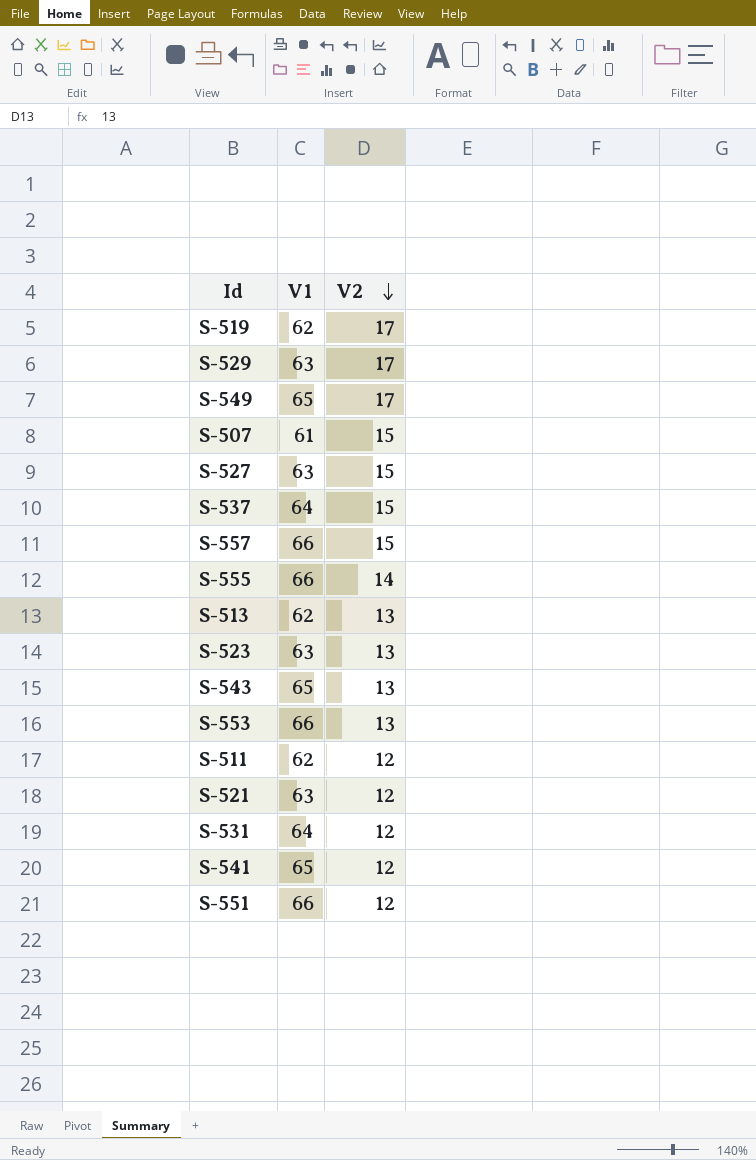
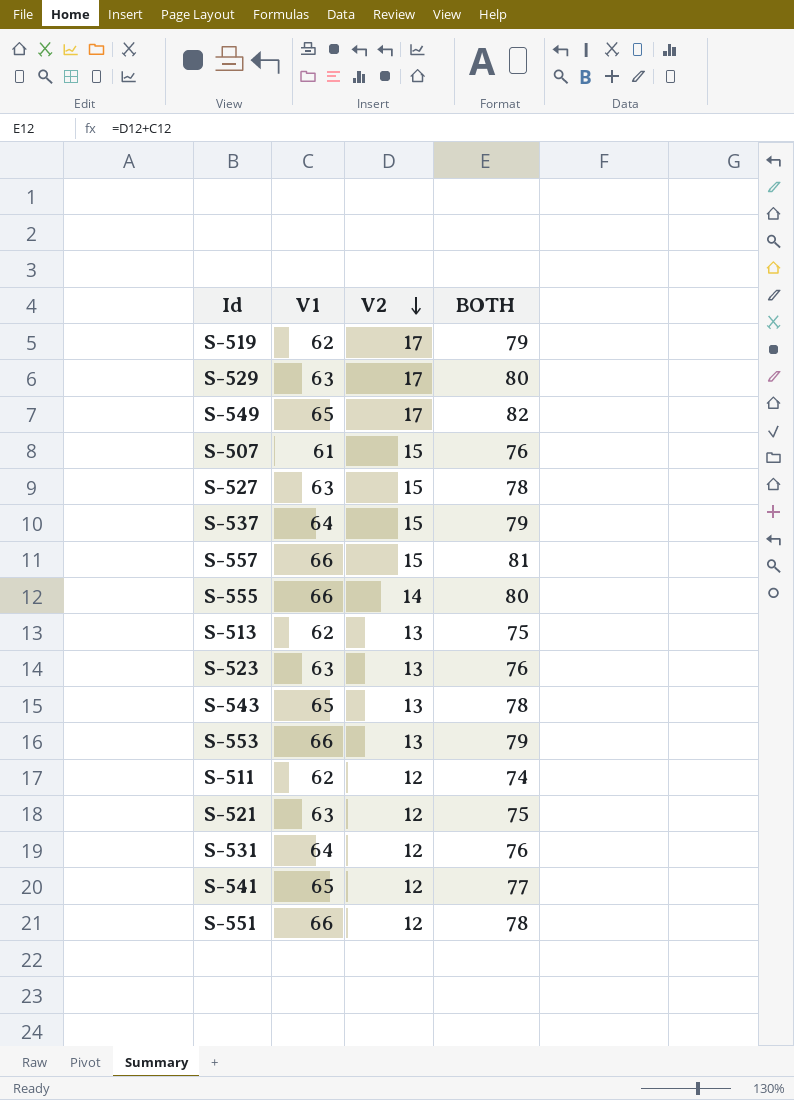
column BOTH | formula: none -> [V1] + [V2]

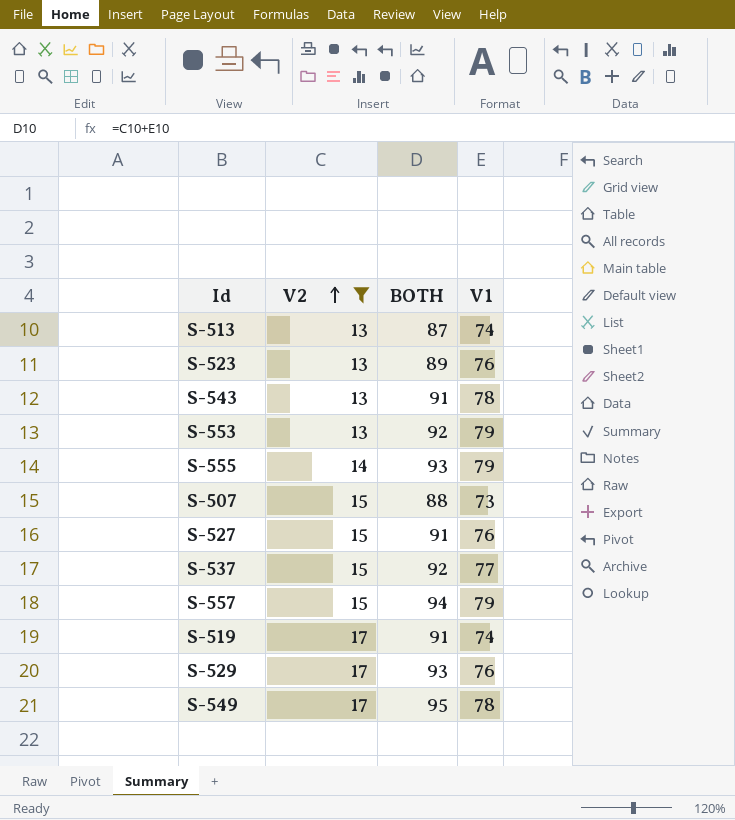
filter: none -> V2 != 12
row order: V2 descending -> V2 ascending
column V1 | position: 2 -> 4
S-513 | BOTH: 75 -> 87
S-513 | V1: 62 -> 74
S-523 | BOTH: 76 -> 89
S-523 | V1: 63 -> 76
S-543 | BOTH: 78 -> 91
S-543 | V1: 65 -> 78
S-553 | BOTH: 79 -> 92
S-553 | V1: 66 -> 79
S-555 | BOTH: 80 -> 93
S-555 | V1: 66 -> 79
S-507 | BOTH: 76 -> 88
S-507 | V1: 61 -> 73
S-527 | BOTH: 78 -> 91
S-527 | V1: 63 -> 76
S-537 | BOTH: 79 -> 92
S-537 | V1: 64 -> 77
S-557 | BOTH: 81 -> 94
S-557 | V1: 66 -> 79
S-519 | BOTH: 79 -> 91
S-519 | V1: 62 -> 74
S-529 | BOTH: 80 -> 93
S-529 | V1: 63 -> 76
S-549 | BOTH: 82 -> 95
S-549 | V1: 65 -> 78

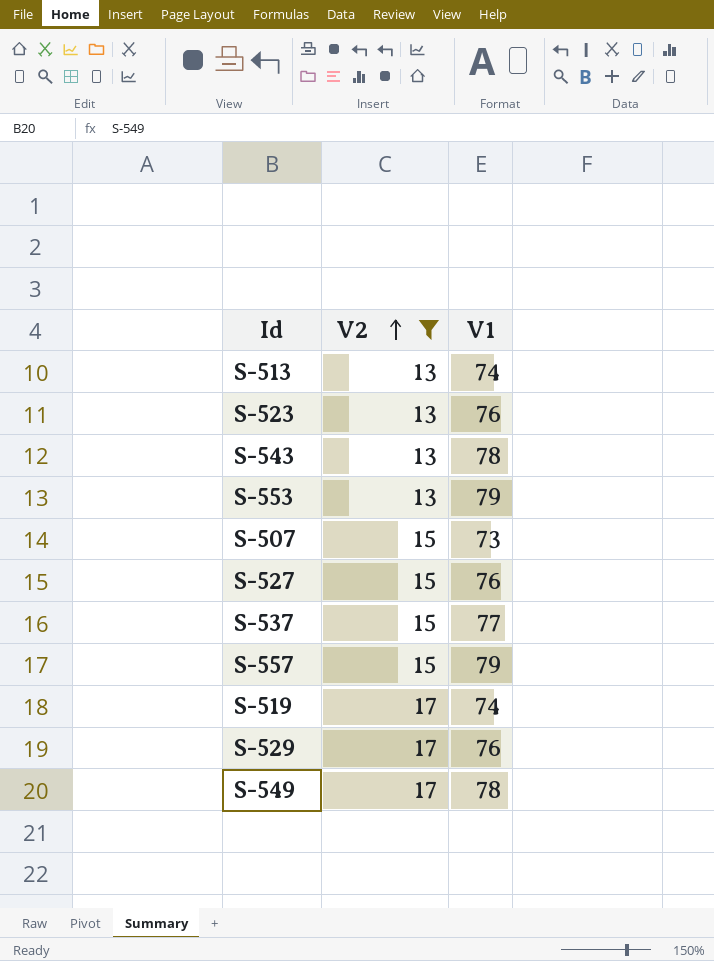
column BOTH | formula: [V2] + [V1] -> none
row S-555: 14 | 93 | 79 -> none

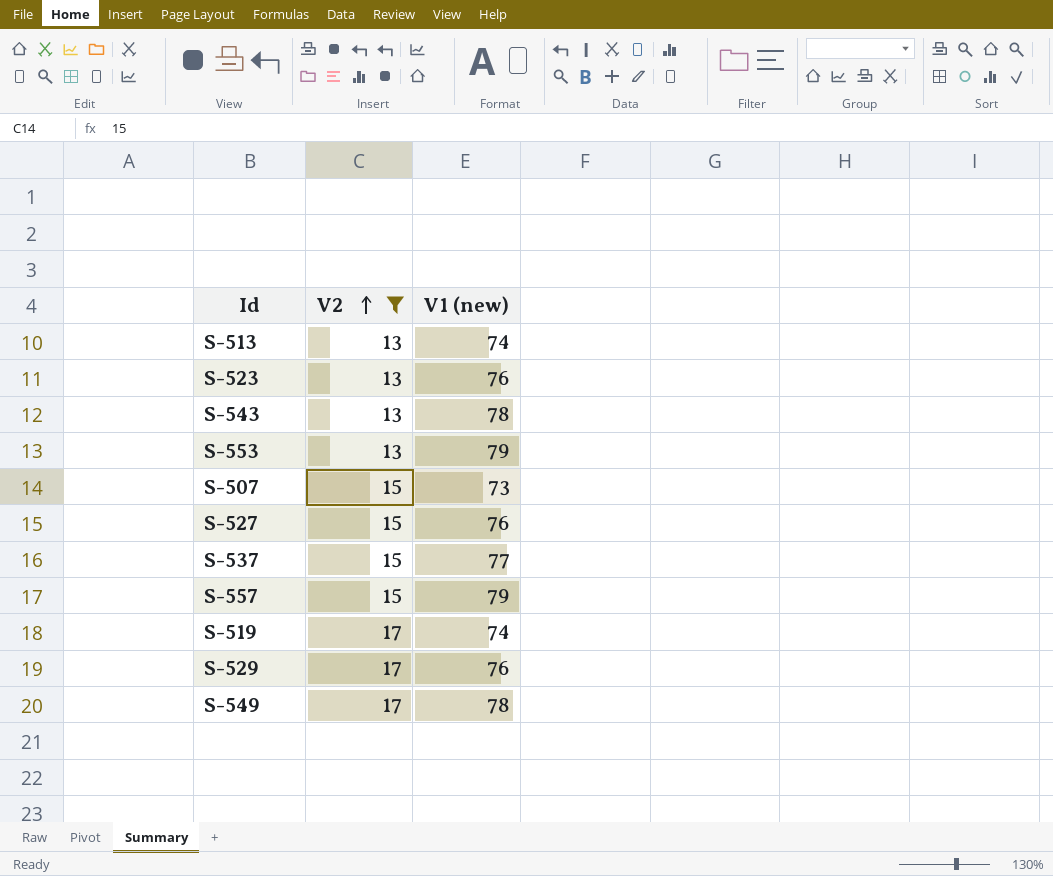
column name: V1 -> V1 (new)

